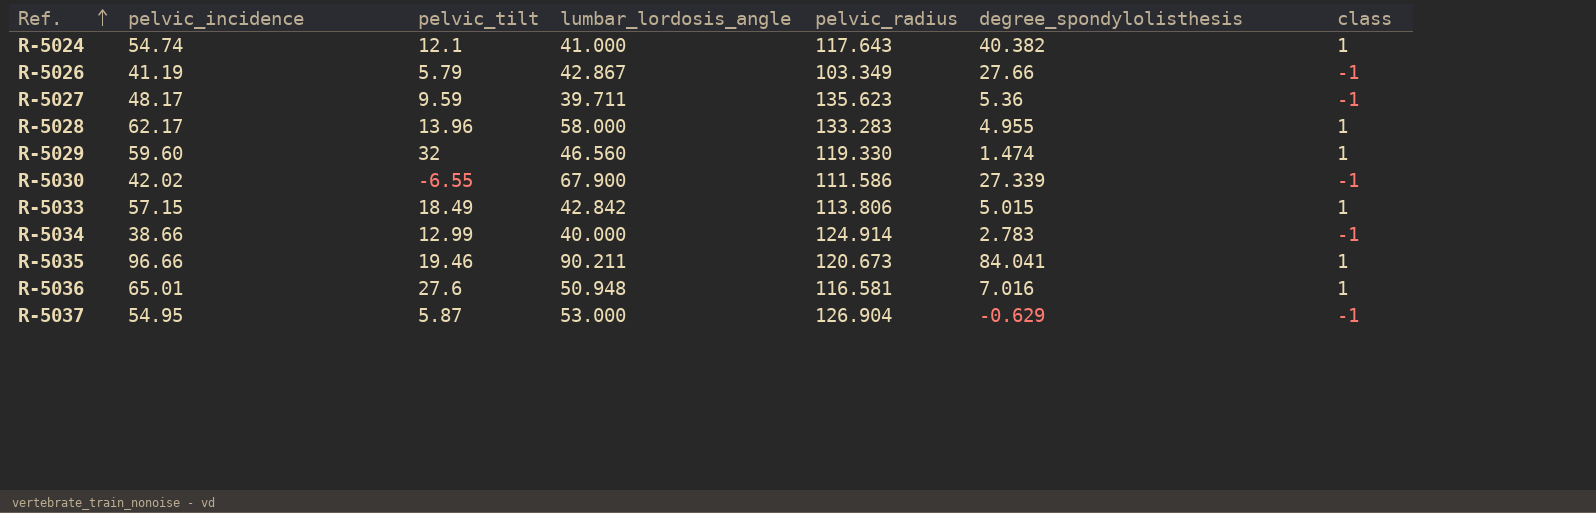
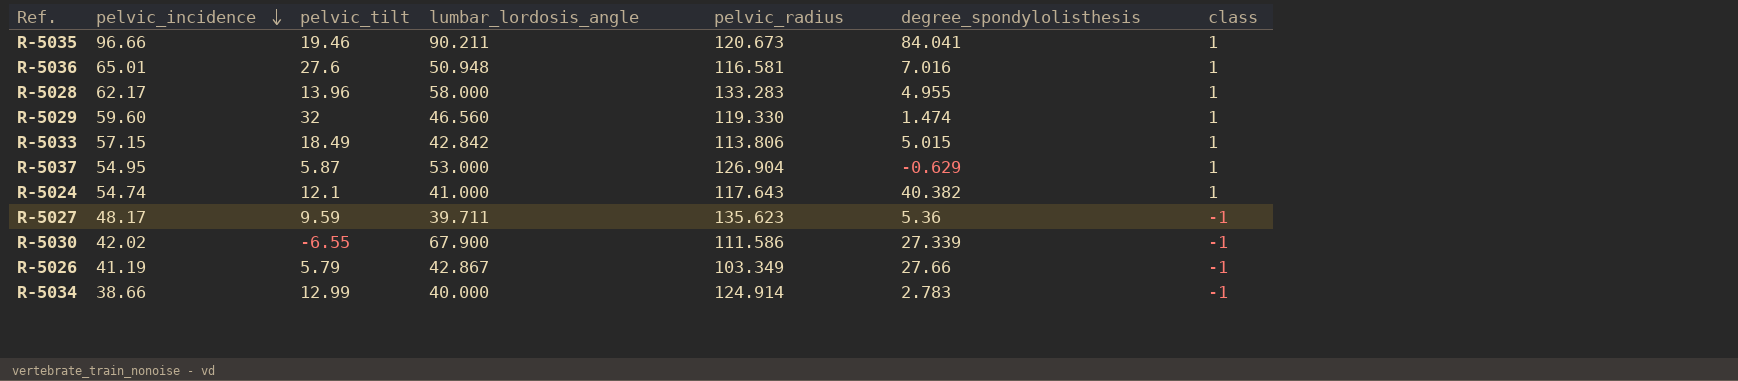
row order: Ref. ascending -> pelvic_incidence descending
R-5037 | class: -1 -> 1

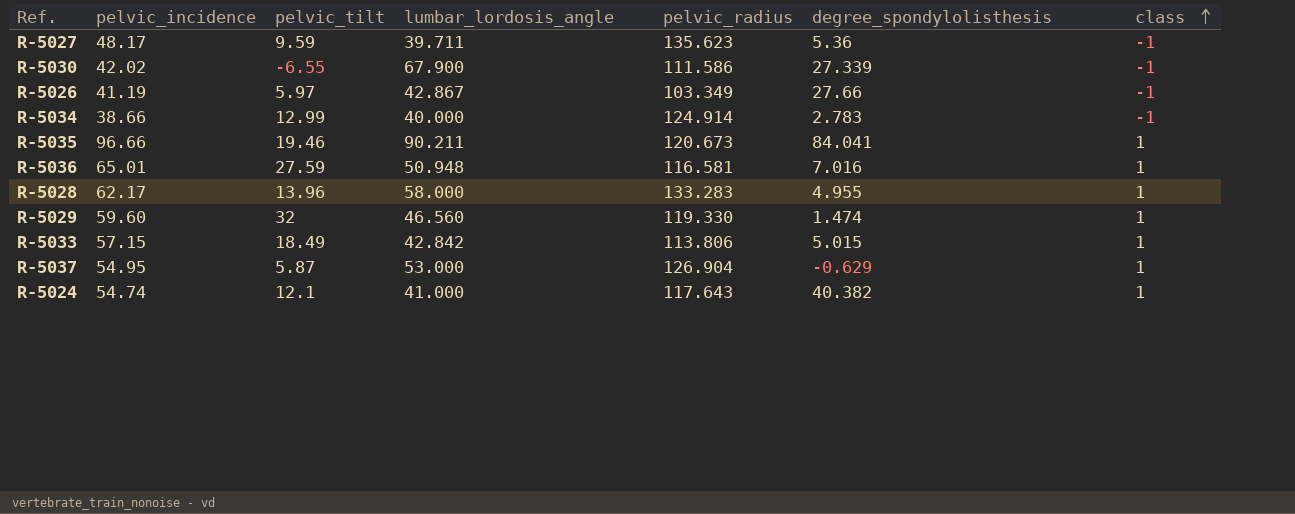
row order: pelvic_incidence descending -> class ascending
R-5026 | pelvic_tilt: 5.79 -> 5.97
R-5036 | pelvic_tilt: 27.6 -> 27.59

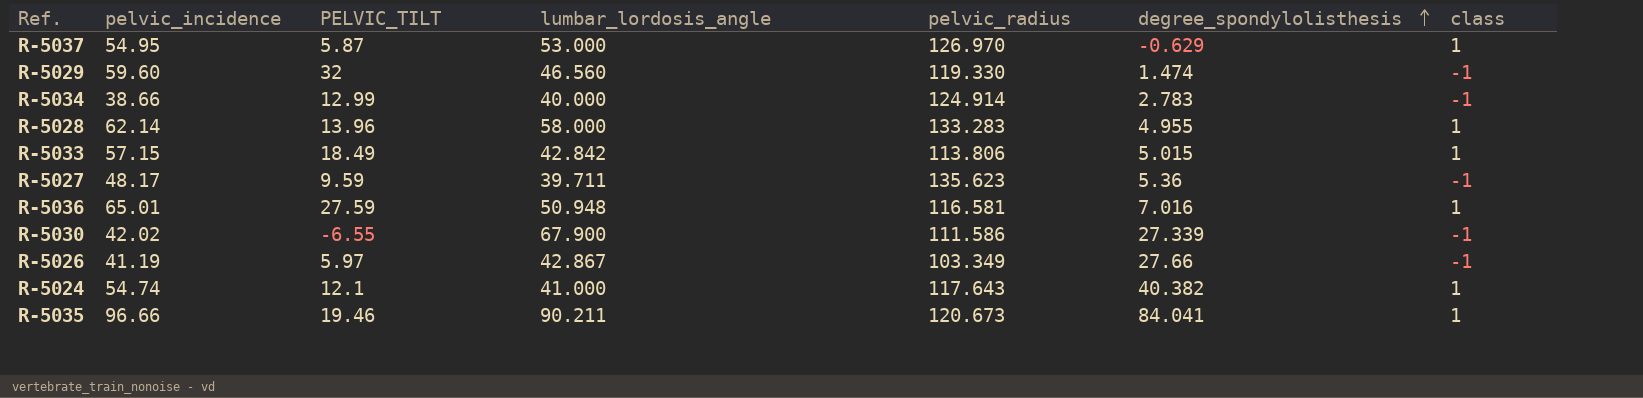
row order: class ascending -> degree_spondylolisthesis ascending
column name: pelvic_tilt -> PELVIC_TILT
R-5037 | pelvic_radius: 126.904 -> 126.970
R-5029 | class: 1 -> -1
R-5028 | pelvic_incidence: 62.17 -> 62.14

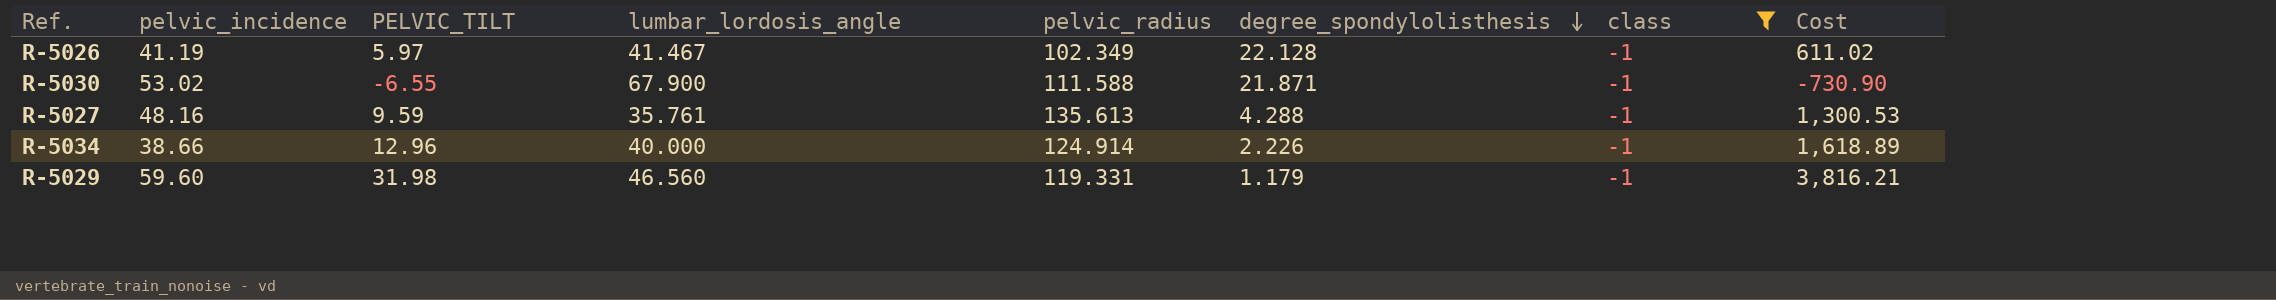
filter: none -> class = -1
row order: degree_spondylolisthesis ascending -> degree_spondylolisthesis descending
column Cost | formula: none -> [PELVIC_TILT] * [pelvic_radius]
R-5026 | lumbar_lordosis_angle: 42.867 -> 41.467
R-5026 | pelvic_radius: 103.349 -> 102.349
R-5026 | degree_spondylolisthesis: 27.66 -> 22.128
R-5030 | pelvic_incidence: 42.02 -> 53.02
R-5030 | pelvic_radius: 111.586 -> 111.588
R-5030 | degree_spondylolisthesis: 27.339 -> 21.871
R-5027 | pelvic_incidence: 48.17 -> 48.16
R-5027 | lumbar_lordosis_angle: 39.711 -> 35.761
R-5027 | pelvic_radius: 135.623 -> 135.613
R-5027 | degree_spondylolisthesis: 5.36 -> 4.288
R-5034 | PELVIC_TILT: 12.99 -> 12.96
R-5034 | degree_spondylolisthesis: 2.783 -> 2.226
R-5029 | PELVIC_TILT: 32 -> 31.98
R-5029 | pelvic_radius: 119.330 -> 119.331
R-5029 | degree_spondylolisthesis: 1.474 -> 1.179

